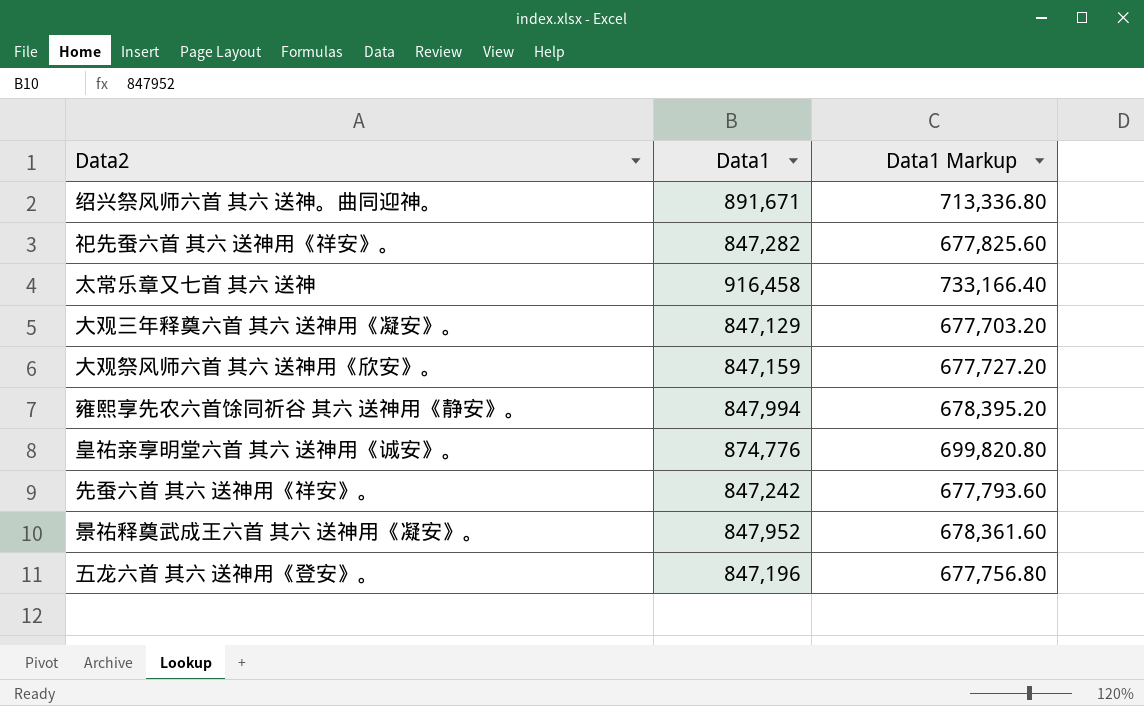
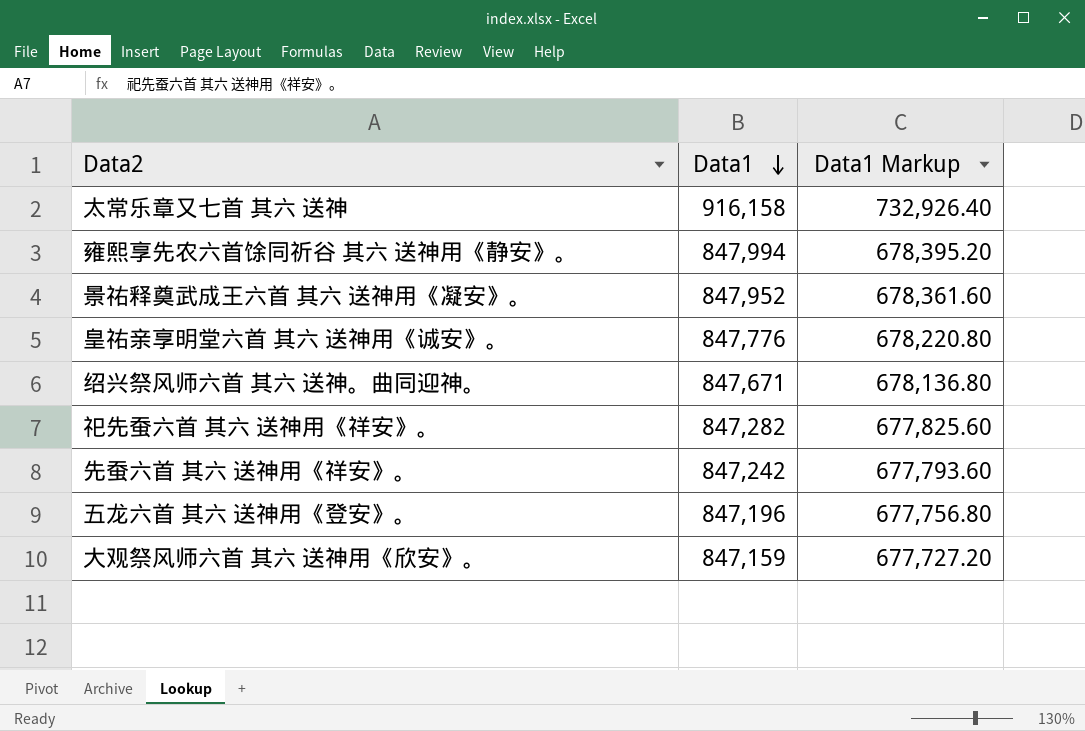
row order: none -> Data1 descending
row 大观三年释奠六首 其六 送神用《凝安》。: 847,129 | 677,703.20 -> none
太常乐章又七首 其六 送神 | Data1: 916,458 -> 916,158
太常乐章又七首 其六 送神 | Data1 Markup: 733,166.40 -> 732,926.40
皇祐亲享明堂六首 其六 送神用《诚安》。 | Data1: 874,776 -> 847,776
皇祐亲享明堂六首 其六 送神用《诚安》。 | Data1 Markup: 699,820.80 -> 678,220.80
绍兴祭风师六首 其六 送神。曲同迎神。 | Data1: 891,671 -> 847,671
绍兴祭风师六首 其六 送神。曲同迎神。 | Data1 Markup: 713,336.80 -> 678,136.80

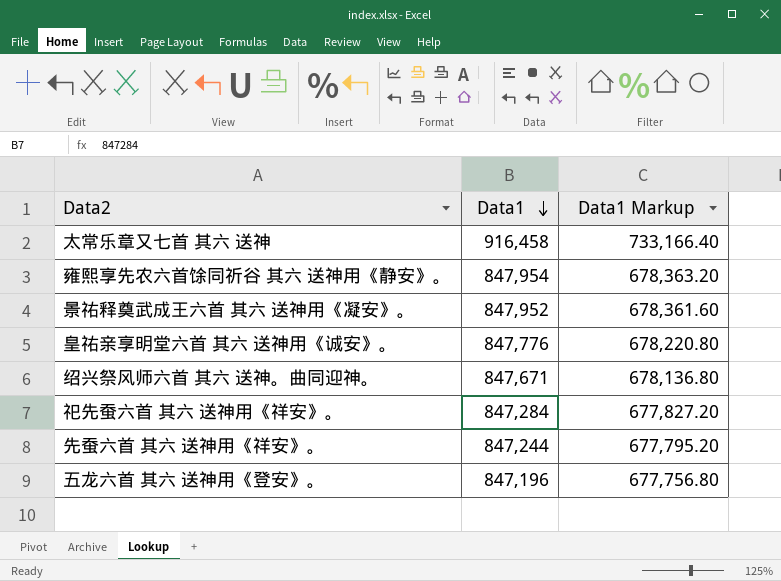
row 大观祭风师六首 其六 送神用《欣安》。: 847,159 | 677,727.20 -> none
太常乐章又七首 其六 送神 | Data1: 916,158 -> 916,458
太常乐章又七首 其六 送神 | Data1 Markup: 732,926.40 -> 733,166.40
雍熙享先农六首馀同祈谷 其六 送神用《静安》。 | Data1: 847,994 -> 847,954
雍熙享先农六首馀同祈谷 其六 送神用《静安》。 | Data1 Markup: 678,395.20 -> 678,363.20
祀先蚕六首 其六 送神用《祥安》。 | Data1: 847,282 -> 847,284
祀先蚕六首 其六 送神用《祥安》。 | Data1 Markup: 677,825.60 -> 677,827.20
先蚕六首 其六 送神用《祥安》。 | Data1: 847,242 -> 847,244
先蚕六首 其六 送神用《祥安》。 | Data1 Markup: 677,793.60 -> 677,795.20

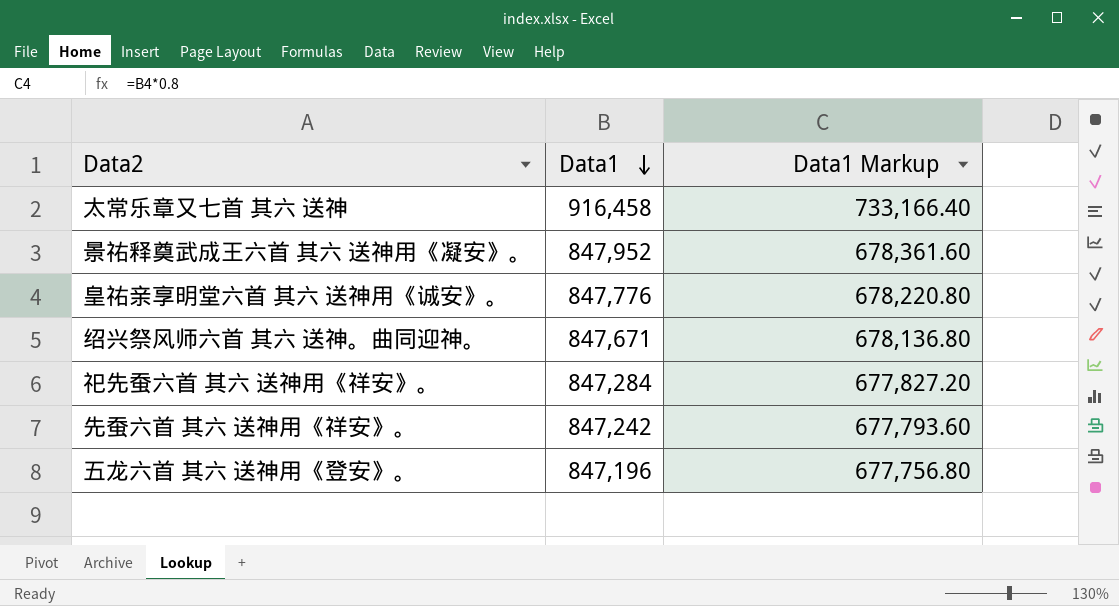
row 雍熙享先农六首馀同祈谷 其六 送神用《静安》。: 847,954 | 678,363.20 -> none
先蚕六首 其六 送神用《祥安》。 | Data1: 847,244 -> 847,242
先蚕六首 其六 送神用《祥安》。 | Data1 Markup: 677,795.20 -> 677,793.60

